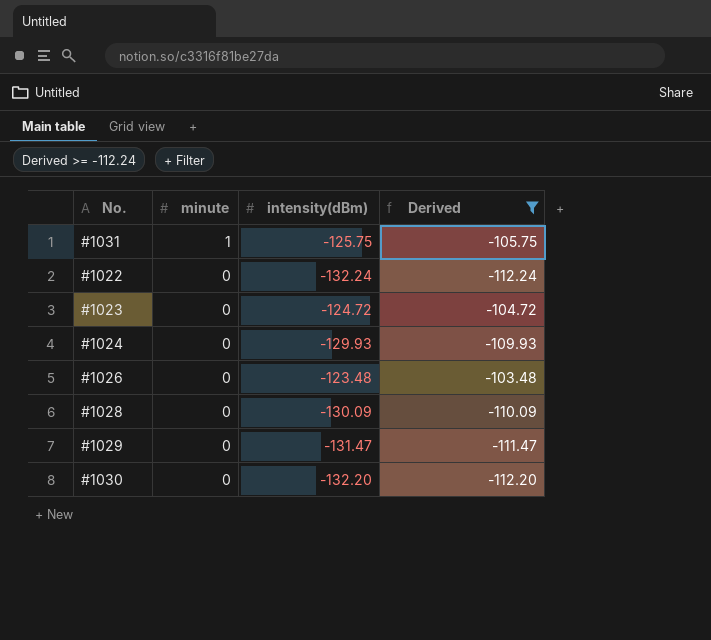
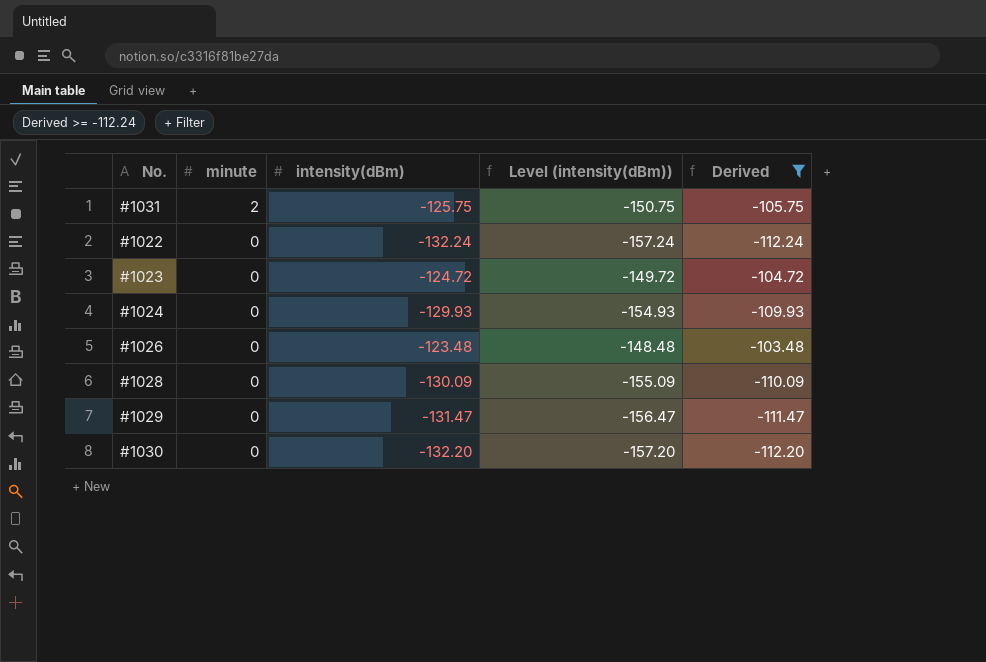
column Level (intensity(dBm)) | formula: none -> [intensity(dBm)] - 25
#1031 | minute: 1 -> 2

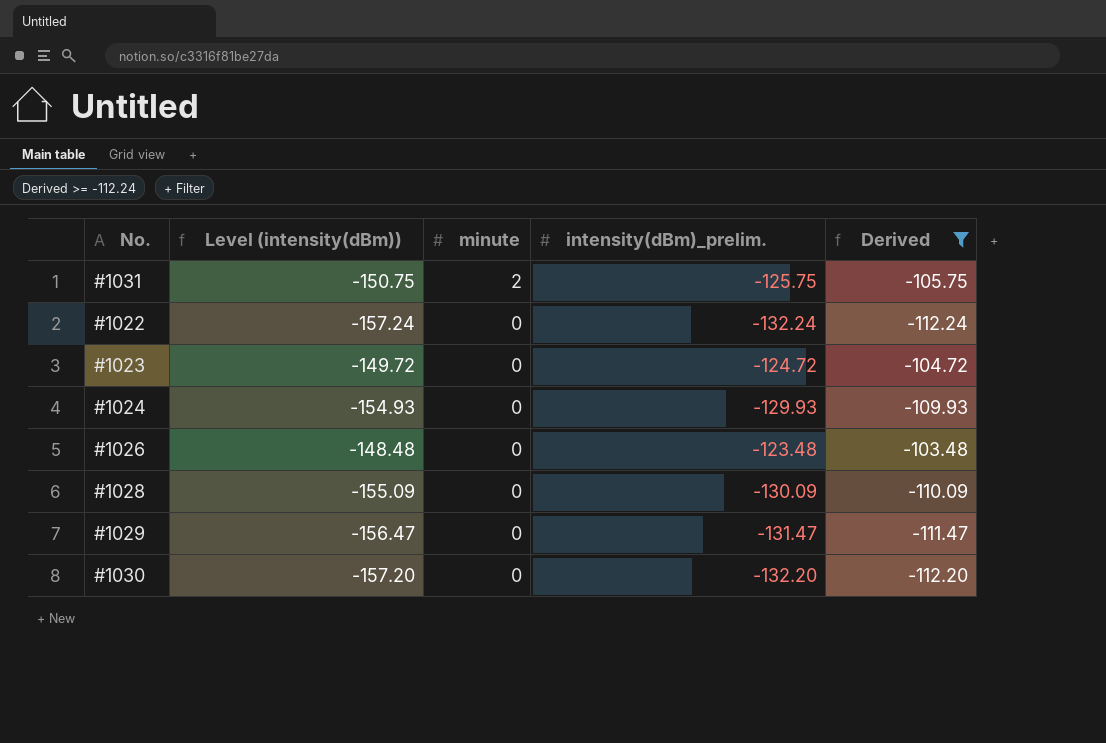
column Level (intensity(dBm)) | position: 4 -> 2
column name: intensity(dBm) -> intensity(dBm)_prelim.

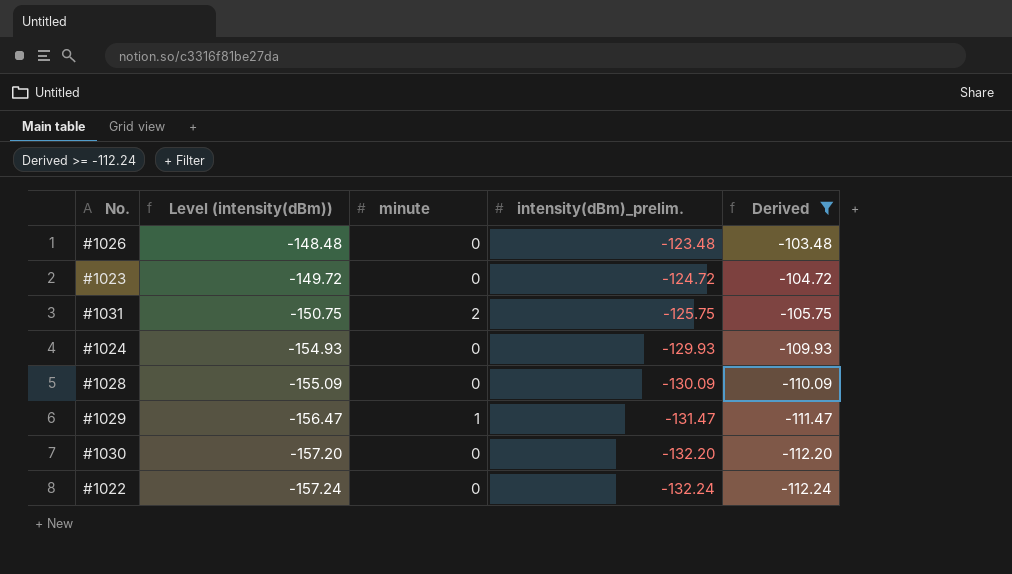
row order: minute descending -> Level (intensity(dBm)) descending
#1029 | minute: 0 -> 1

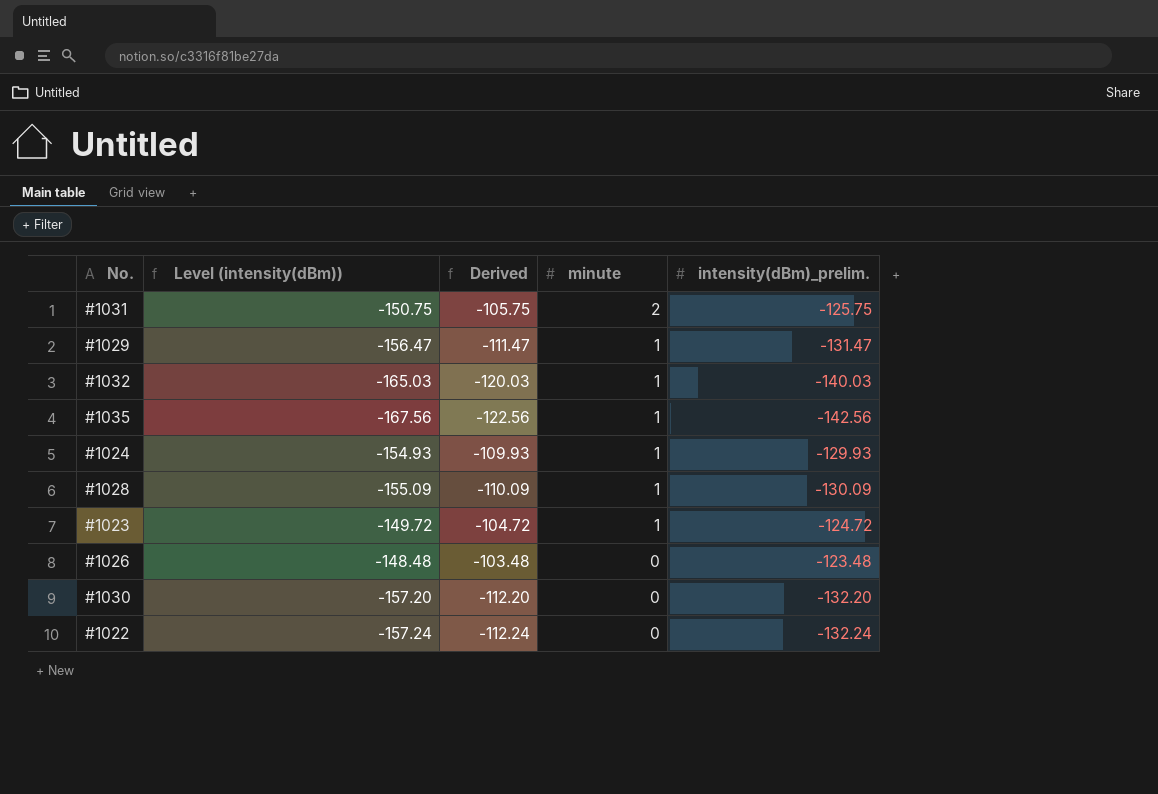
filter: Derived >= -112.24 -> none
row order: Level (intensity(dBm)) descending -> minute descending
column Derived | position: 5 -> 3
#1024 | minute: 0 -> 1
#1028 | minute: 0 -> 1
#1023 | minute: 0 -> 1

